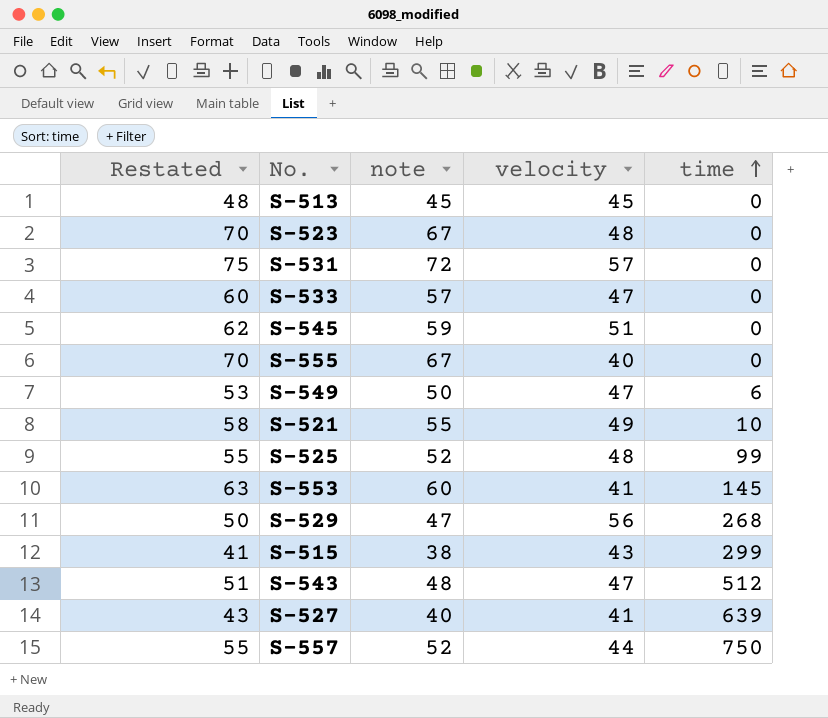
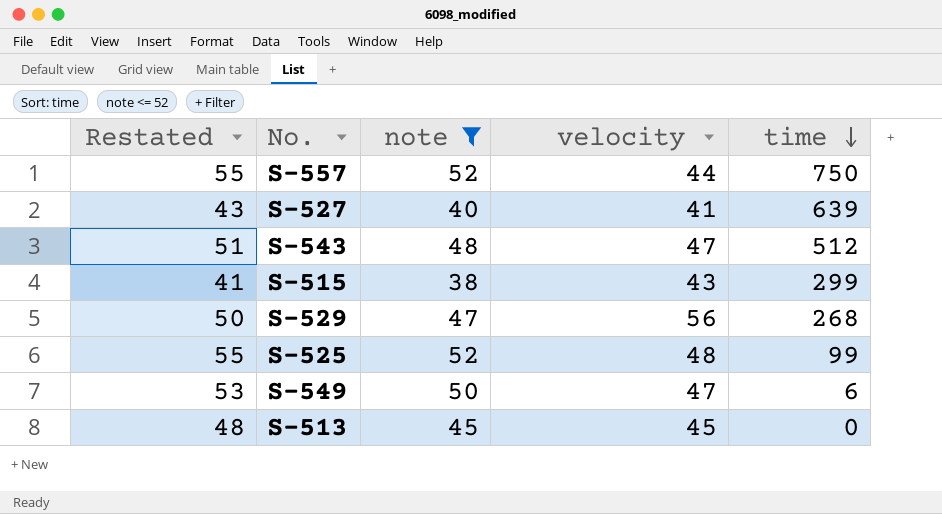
filter: none -> note <= 52
row order: time ascending -> time descending

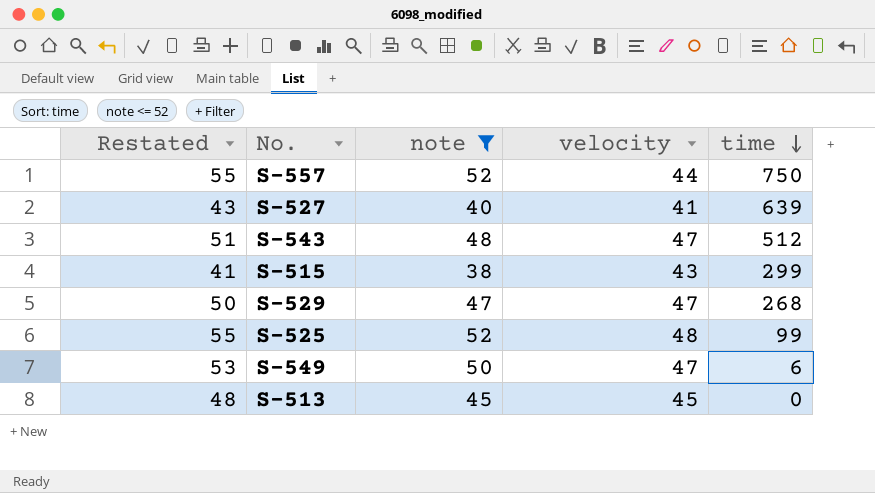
S-529 | velocity: 56 -> 47

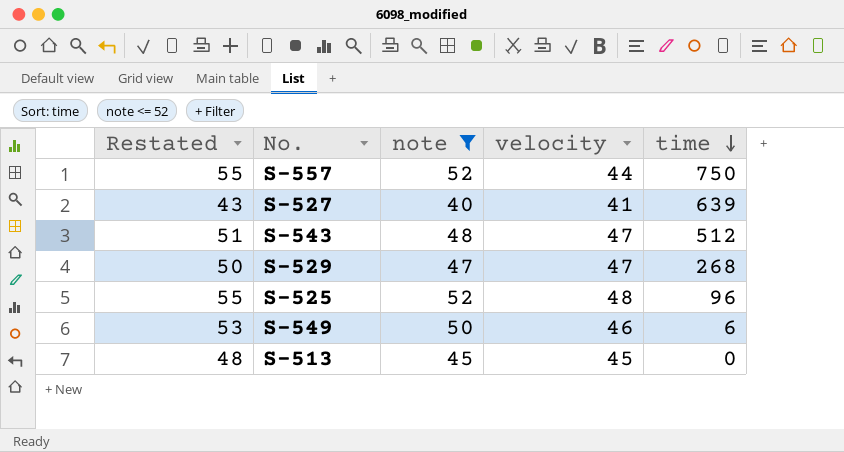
row S-515: 41 | 38 | 43 | 299 -> none
S-525 | time: 99 -> 96
S-549 | velocity: 47 -> 46

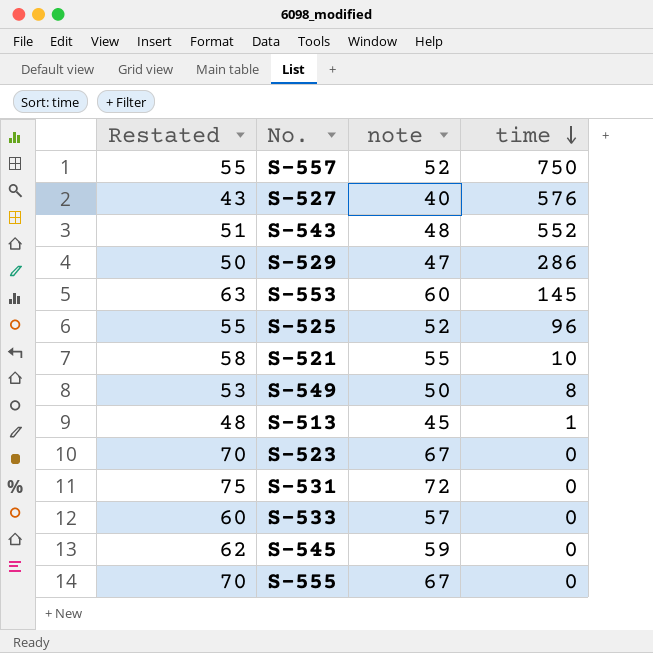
filter: note <= 52 -> none
column velocity | position: 4 -> none
S-527 | time: 639 -> 576
S-543 | time: 512 -> 552
S-529 | time: 268 -> 286
S-549 | time: 6 -> 8
S-513 | time: 0 -> 1

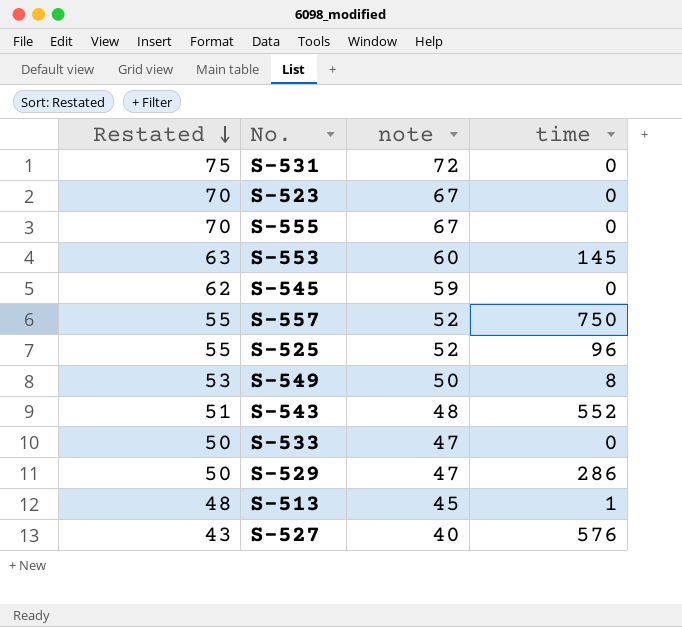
row order: time descending -> Restated descending
row S-521: 58 | 55 | 10 -> none
S-533 | Restated: 60 -> 50
S-533 | note: 57 -> 47

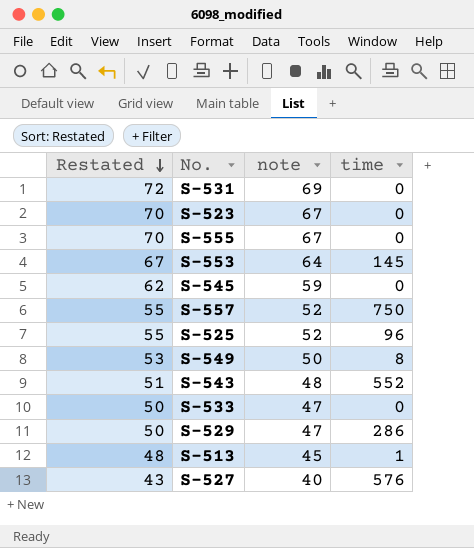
S-531 | Restated: 75 -> 72
S-531 | note: 72 -> 69
S-553 | Restated: 63 -> 67
S-553 | note: 60 -> 64

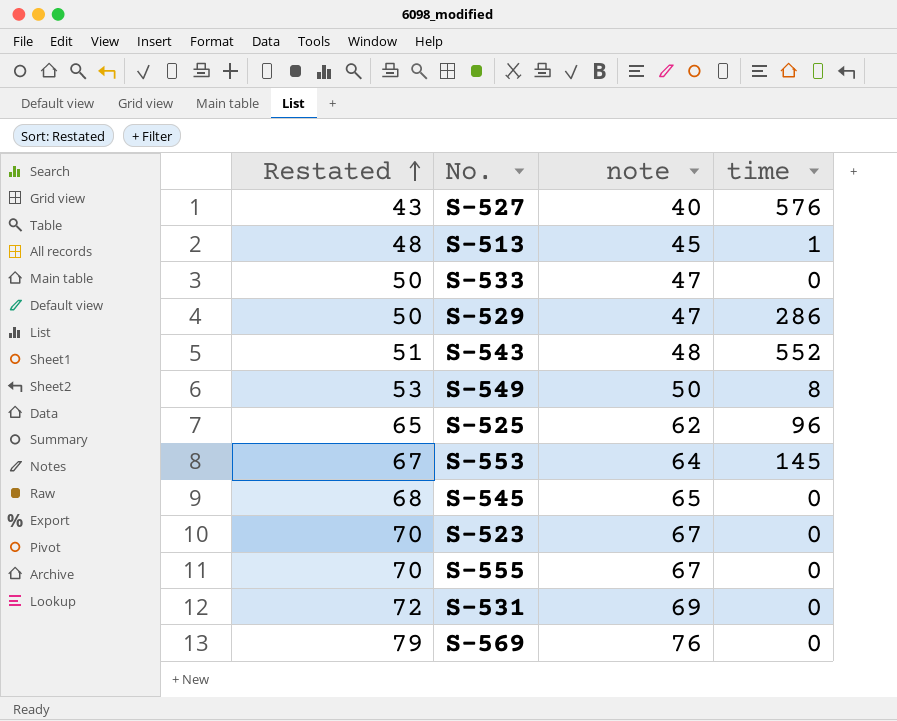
row order: Restated descending -> Restated ascending
row S-557: 55 | 52 | 750 -> none
S-525 | Restated: 55 -> 65
S-525 | note: 52 -> 62
S-545 | Restated: 62 -> 68
S-545 | note: 59 -> 65
row S-569: none -> 79 | 76 | 0

